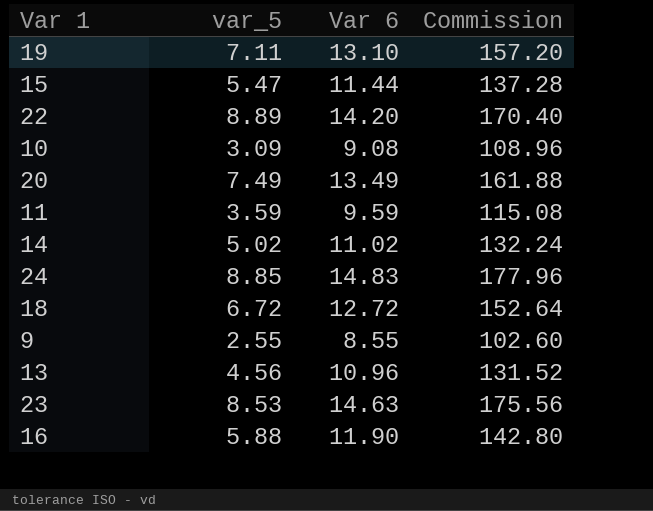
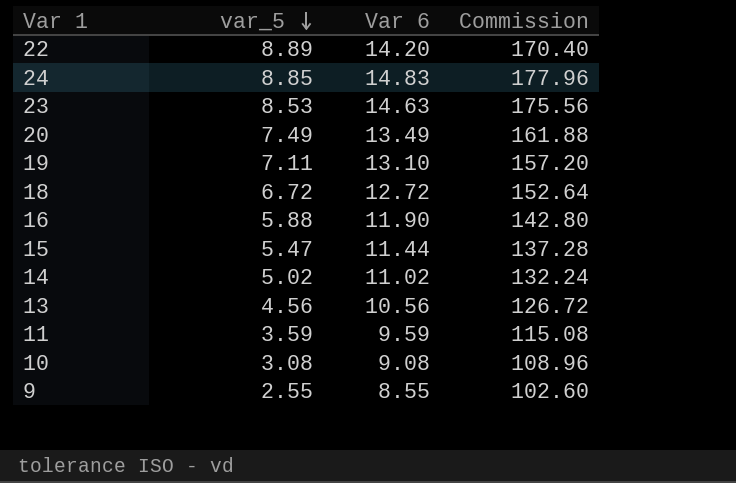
row order: none -> var_5 descending
13 | Var 6: 10.96 -> 10.56
13 | Commission: 131.52 -> 126.72
10 | var_5: 3.09 -> 3.08

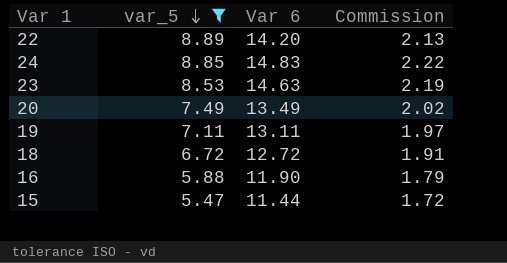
filter: none -> var_5 >= 5.47
column Commission | formula: [Var 6] * 12 -> [Var 6] * 0.15
19 | Var 6: 13.10 -> 13.11

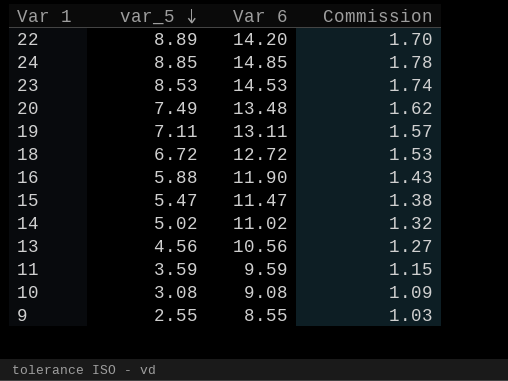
filter: var_5 >= 5.47 -> none
column Commission | formula: [Var 6] * 0.15 -> [Var 6] * 0.12
24 | Var 6: 14.83 -> 14.85
23 | Var 6: 14.63 -> 14.53
20 | Var 6: 13.49 -> 13.48
15 | Var 6: 11.44 -> 11.47

